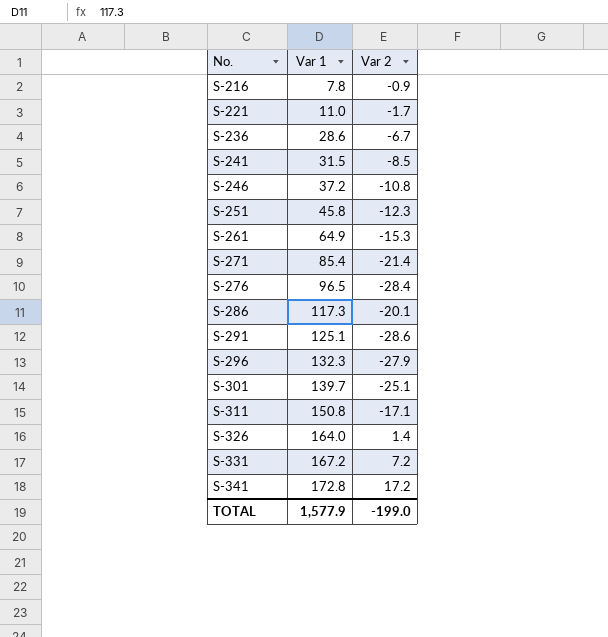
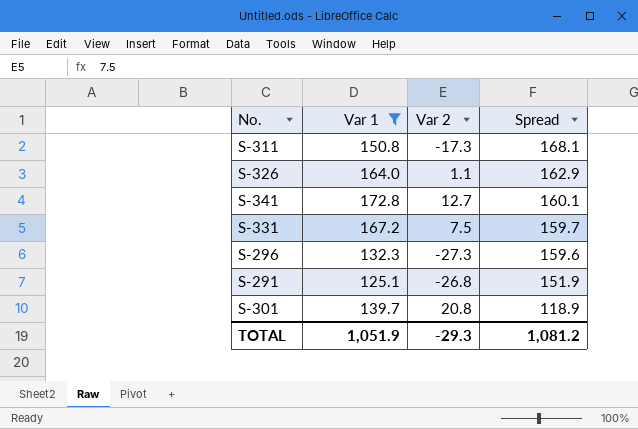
filter: none -> Var 1 >= 125.1
row order: No. ascending -> Spread descending
column Spread | formula: none -> [Var 1] - [Var 2]
S-311 | Var 2: -17.1 -> -17.3
S-326 | Var 2: 1.4 -> 1.1
S-341 | Var 2: 17.2 -> 12.7
S-331 | Var 2: 7.2 -> 7.5
S-296 | Var 2: -27.9 -> -27.3
S-291 | Var 2: -28.6 -> -26.8
S-301 | Var 2: -25.1 -> 20.8
TOTAL | Var 1: 1,577.9 -> 1,051.9
TOTAL | Var 2: -199.0 -> -29.3

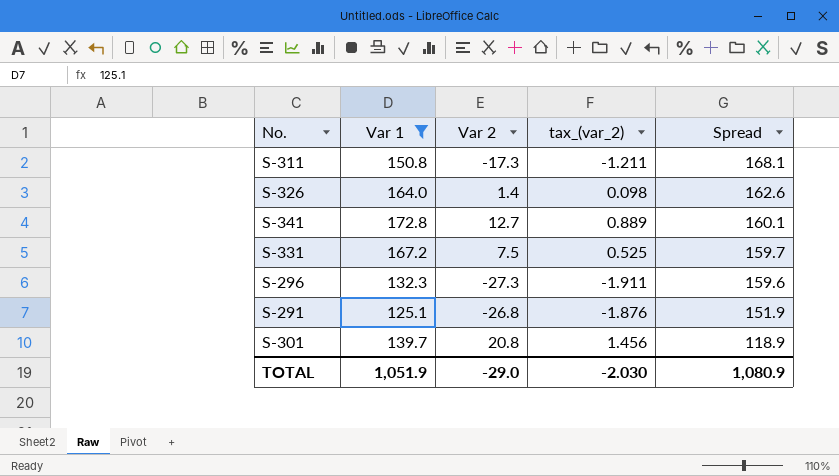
column tax_(var_2) | formula: none -> [Var 2] * 0.07
S-326 | Var 2: 1.1 -> 1.4
S-326 | Spread: 162.9 -> 162.6
TOTAL | Var 2: -29.3 -> -29.0
TOTAL | Spread: 1,081.2 -> 1,080.9

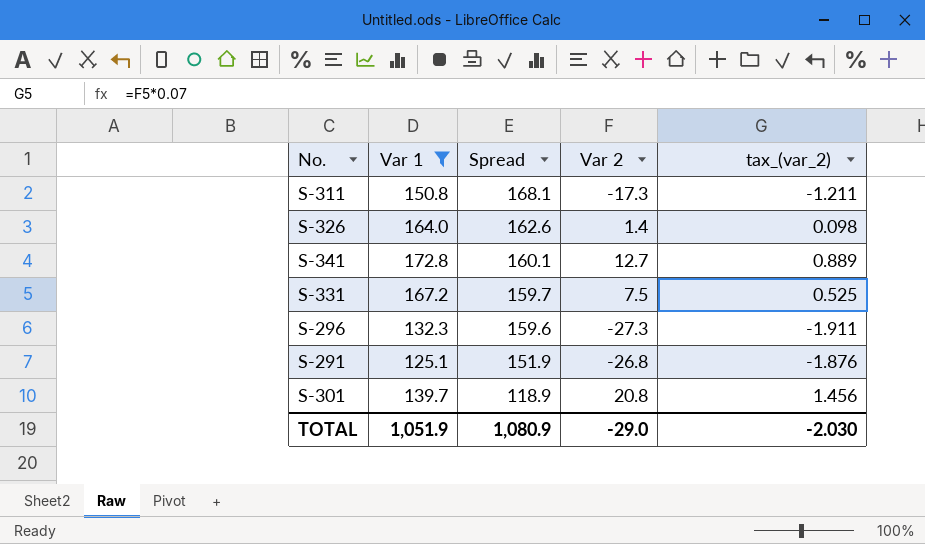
column Spread | position: 5 -> 3

